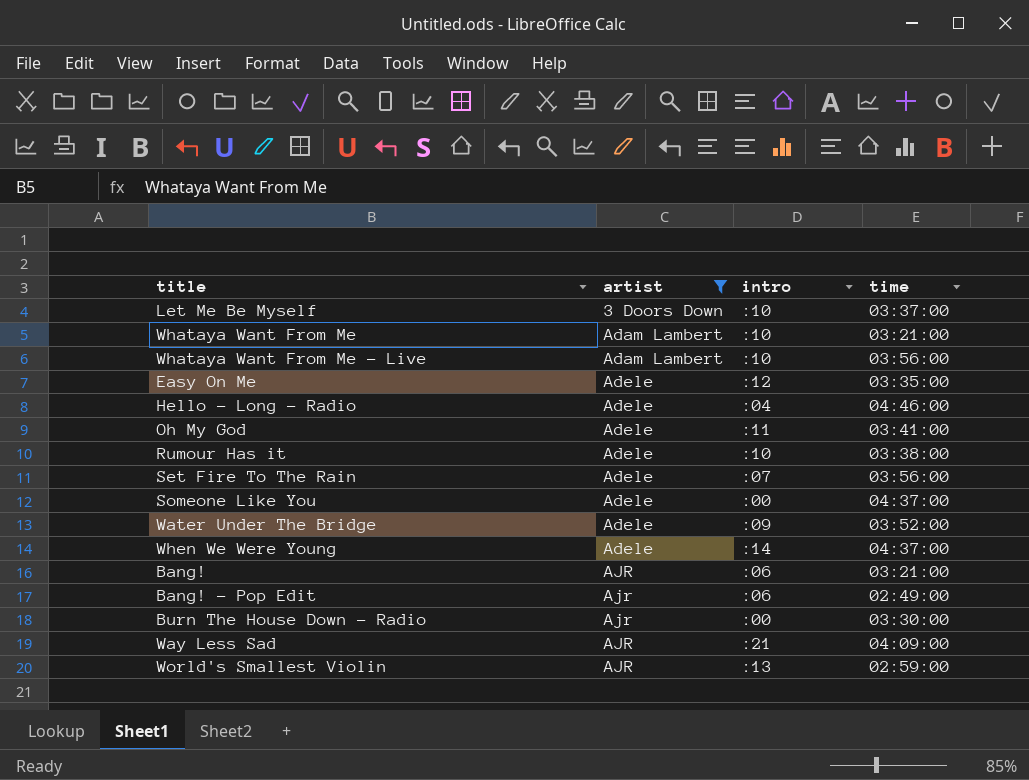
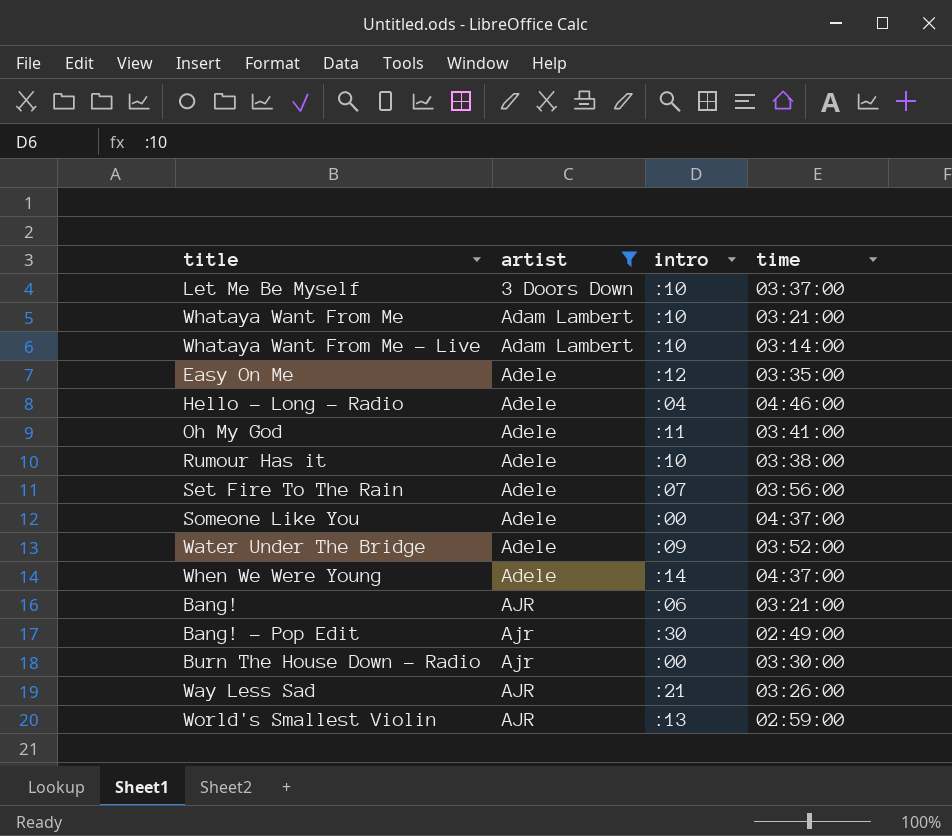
Whataya Want From Me - Live | time: 03:56:00 -> 03:14:00
Bang! - Pop Edit | intro: :06 -> :30
Way Less Sad | time: 04:09:00 -> 03:26:00

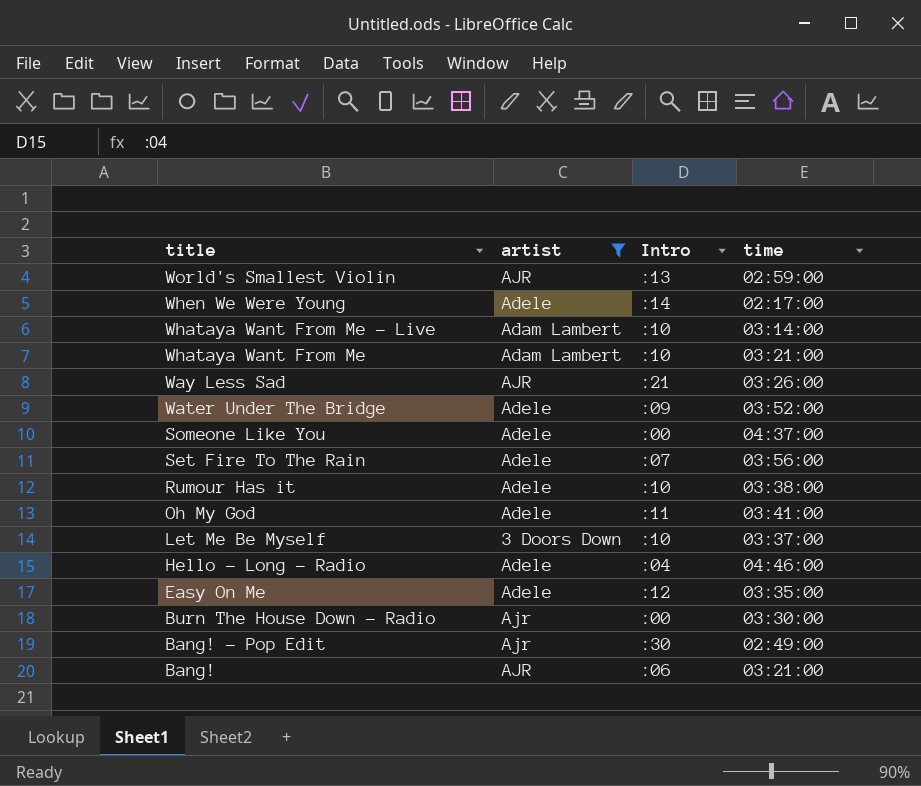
row order: artist ascending -> title descending
column name: intro -> Intro
When We Were Young | time: 04:37:00 -> 02:17:00

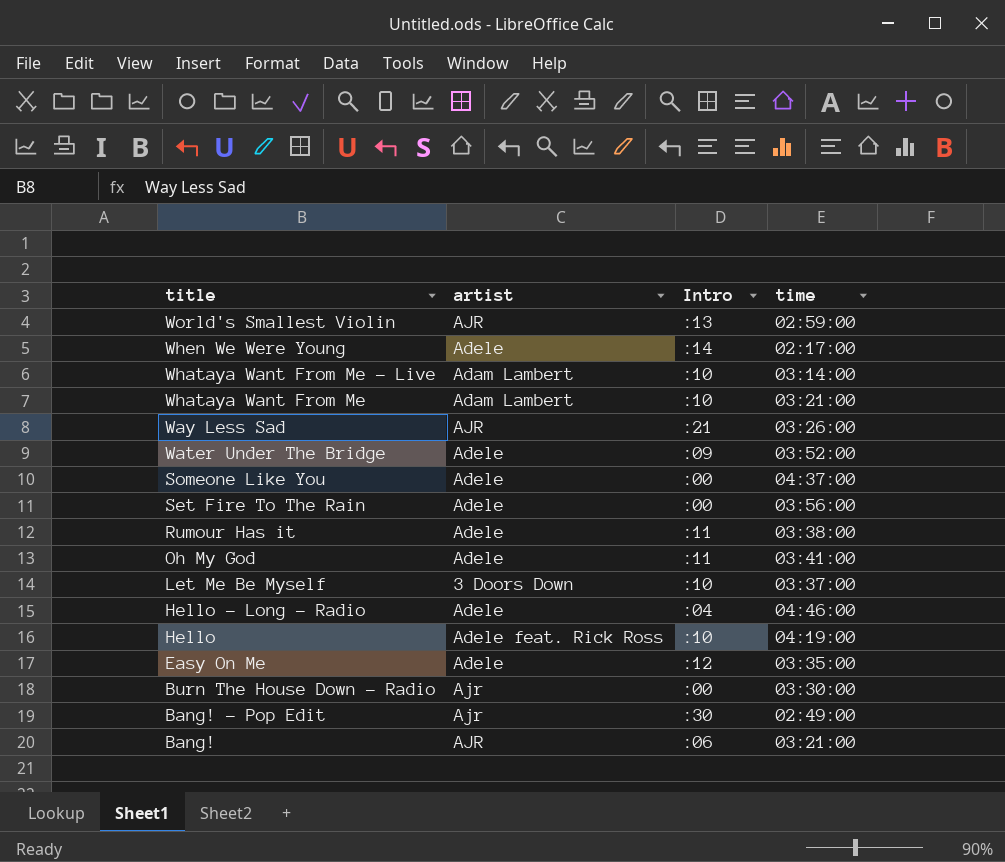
filter: artist != Adele feat. Rick Ross -> none
Set Fire To The Rain | Intro: :07 -> :00
Rumour Has it | Intro: :10 -> :11

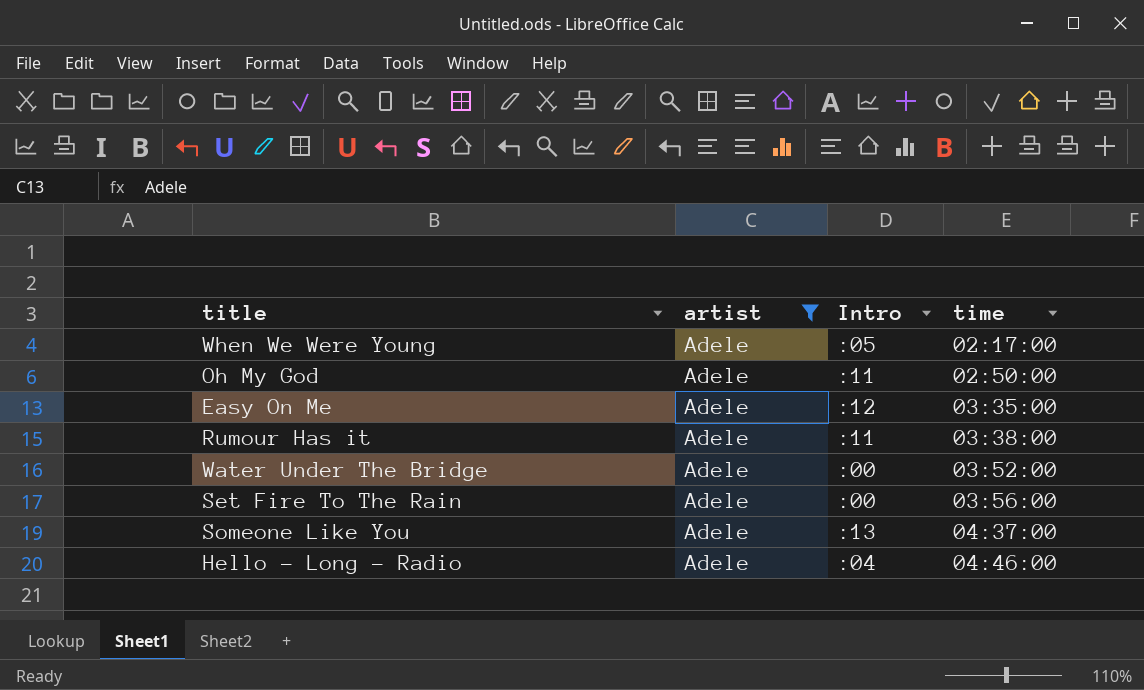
filter: none -> artist = Adele
row order: title descending -> time ascending
When We Were Young | Intro: :14 -> :05
Oh My God | time: 03:41:00 -> 02:50:00
Water Under The Bridge | Intro: :09 -> :00
Someone Like You | Intro: :00 -> :13

